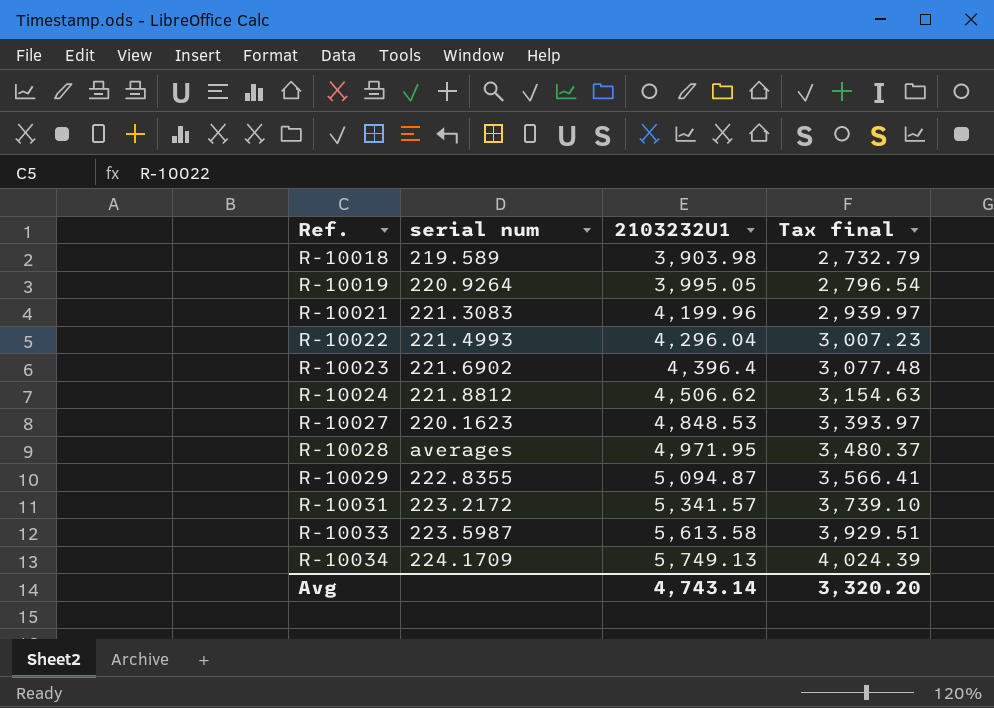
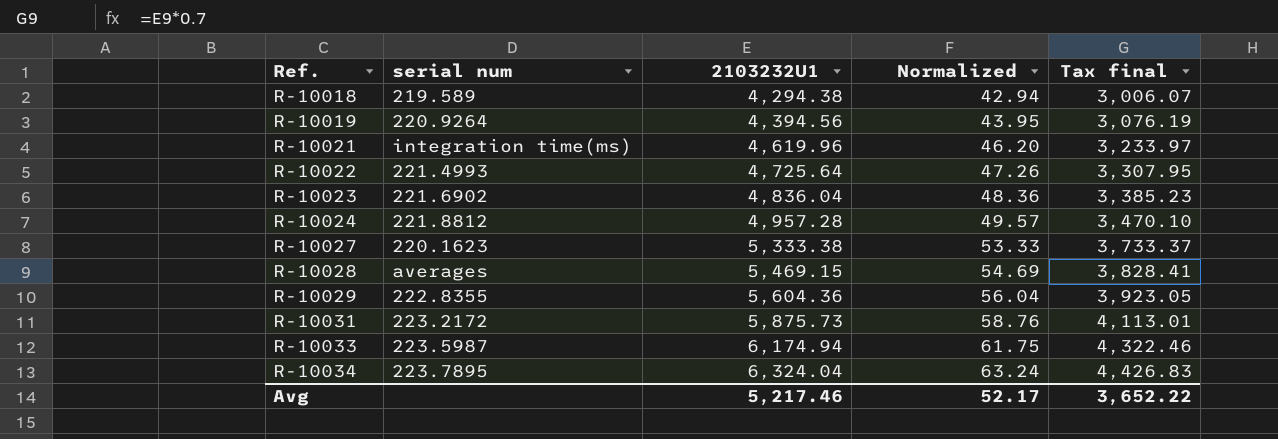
column Normalized | formula: none -> [2103232U1] * 0.01
R-10018 | 2103232U1: 3,903.98 -> 4,294.38
R-10018 | Tax final: 2,732.79 -> 3,006.07
R-10019 | 2103232U1: 3,995.05 -> 4,394.56
R-10019 | Tax final: 2,796.54 -> 3,076.19
R-10021 | serial num: 221.3083 -> integration time(ms)
R-10021 | 2103232U1: 4,199.96 -> 4,619.96
R-10021 | Tax final: 2,939.97 -> 3,233.97
R-10022 | 2103232U1: 4,296.04 -> 4,725.64
R-10022 | Tax final: 3,007.23 -> 3,307.95
R-10023 | 2103232U1: 4,396.4 -> 4,836.04
R-10023 | Tax final: 3,077.48 -> 3,385.23
R-10024 | 2103232U1: 4,506.62 -> 4,957.28
R-10024 | Tax final: 3,154.63 -> 3,470.10
R-10027 | 2103232U1: 4,848.53 -> 5,333.38
R-10027 | Tax final: 3,393.97 -> 3,733.37
R-10028 | 2103232U1: 4,971.95 -> 5,469.15
R-10028 | Tax final: 3,480.37 -> 3,828.41
R-10029 | 2103232U1: 5,094.87 -> 5,604.36
R-10029 | Tax final: 3,566.41 -> 3,923.05
R-10031 | 2103232U1: 5,341.57 -> 5,875.73
R-10031 | Tax final: 3,739.10 -> 4,113.01
R-10033 | 2103232U1: 5,613.58 -> 6,174.94
R-10033 | Tax final: 3,929.51 -> 4,322.46
R-10034 | serial num: 224.1709 -> 223.7895
R-10034 | 2103232U1: 5,749.13 -> 6,324.04
R-10034 | Tax final: 4,024.39 -> 4,426.83
Avg | 2103232U1: 4,743.14 -> 5,217.46
Avg | Tax final: 3,320.20 -> 3,652.22

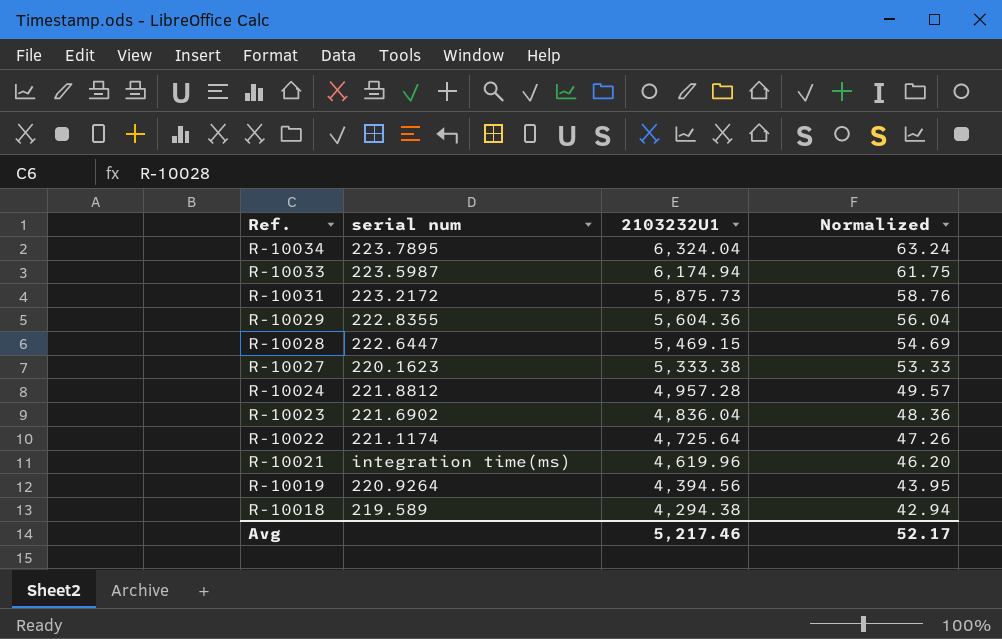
row order: Ref. ascending -> Ref. descending
column Tax final | formula: [2103232U1] * 0.7 -> none
R-10028 | serial num: averages -> 222.6447
R-10022 | serial num: 221.4993 -> 221.1174

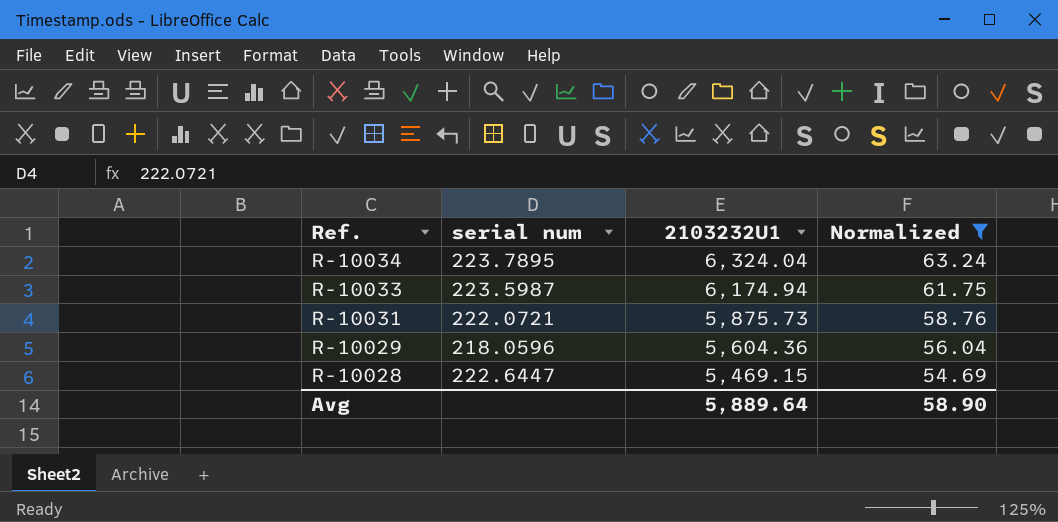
filter: none -> Normalized >= 54.69
R-10031 | serial num: 223.2172 -> 222.0721
R-10029 | serial num: 222.8355 -> 218.0596
Avg | 2103232U1: 5,217.46 -> 5,889.64
Avg | Normalized: 52.17 -> 58.90

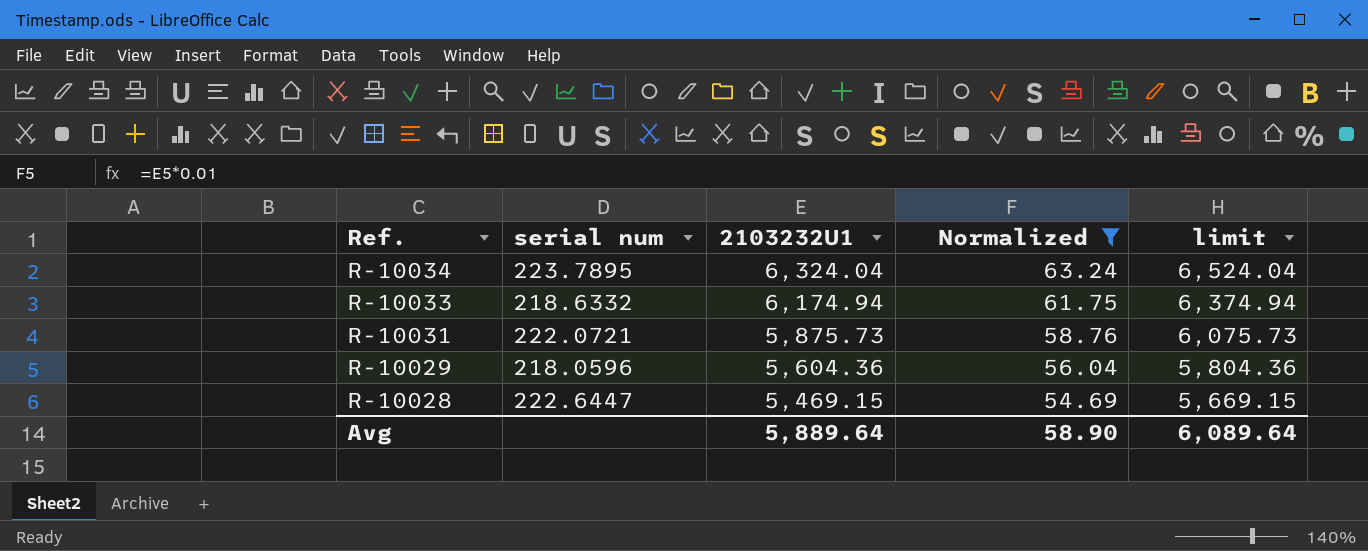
column limit | formula: none -> [2103232U1] + 200
R-10033 | serial num: 223.5987 -> 218.6332

